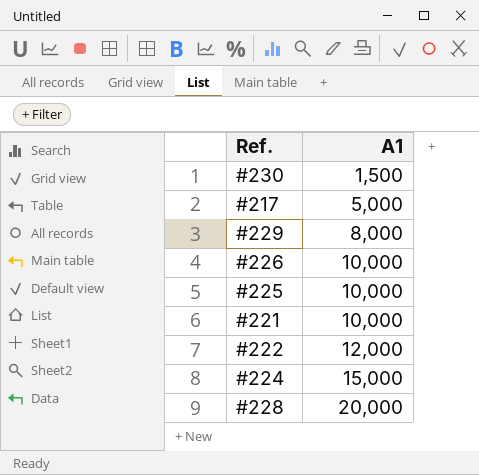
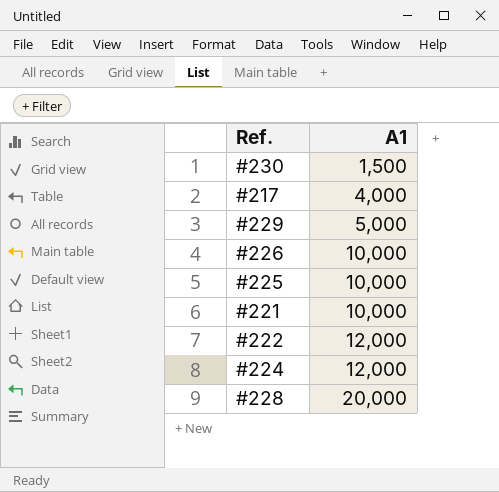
#217 | A1: 5,000 -> 4,000
#229 | A1: 8,000 -> 5,000
#224 | A1: 15,000 -> 12,000

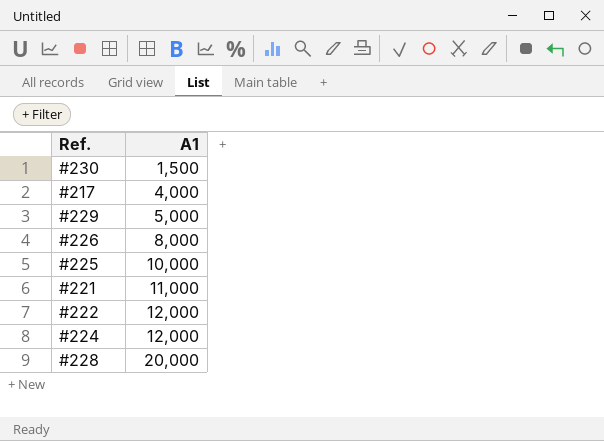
#226 | A1: 10,000 -> 8,000
#221 | A1: 10,000 -> 11,000

